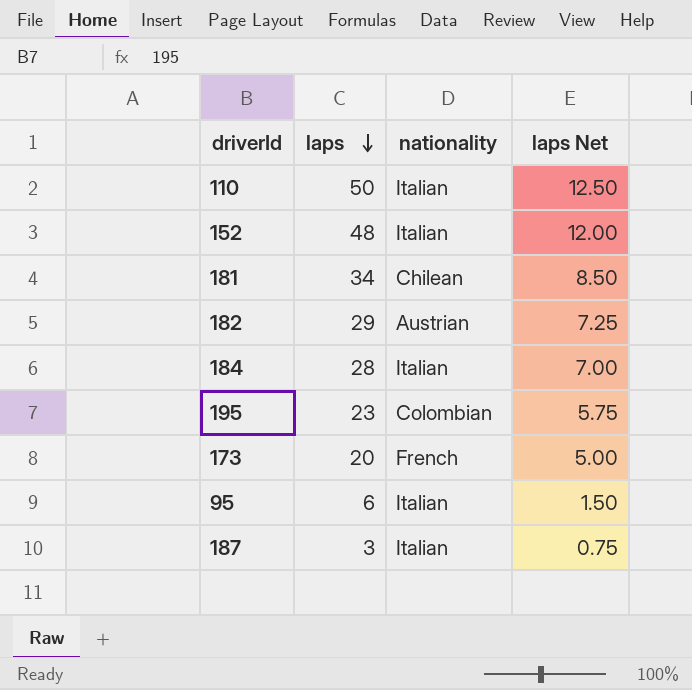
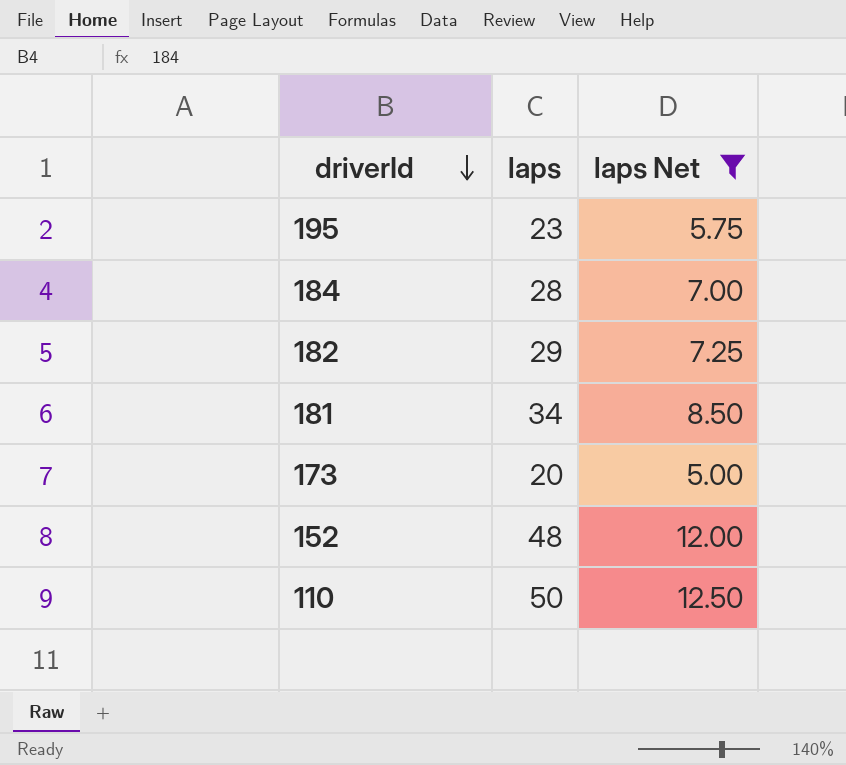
filter: none -> laps Net >= 5.00
row order: laps descending -> driverId descending
column nationality | position: 3 -> none

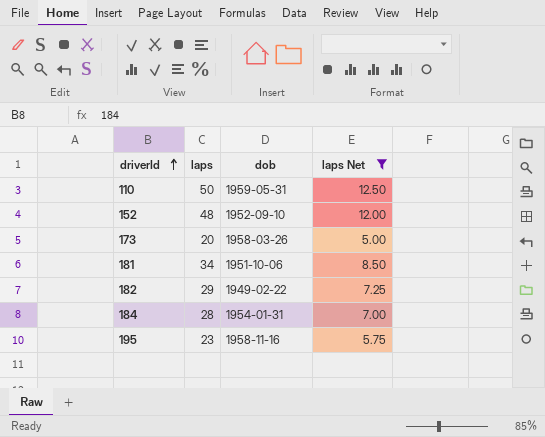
row order: driverId descending -> driverId ascending
column dob | position: none -> 3

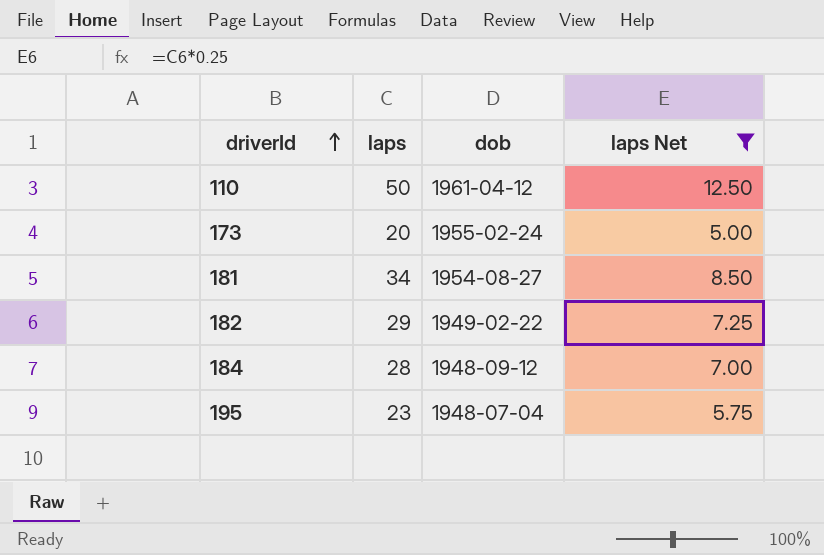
row 152: 48 | 1952-09-10 | 12.00 -> none
110 | dob: 1959-05-31 -> 1961-04-12
173 | dob: 1958-03-26 -> 1955-02-24
181 | dob: 1951-10-06 -> 1954-08-27
184 | dob: 1954-01-31 -> 1948-09-12
195 | dob: 1958-11-16 -> 1948-07-04

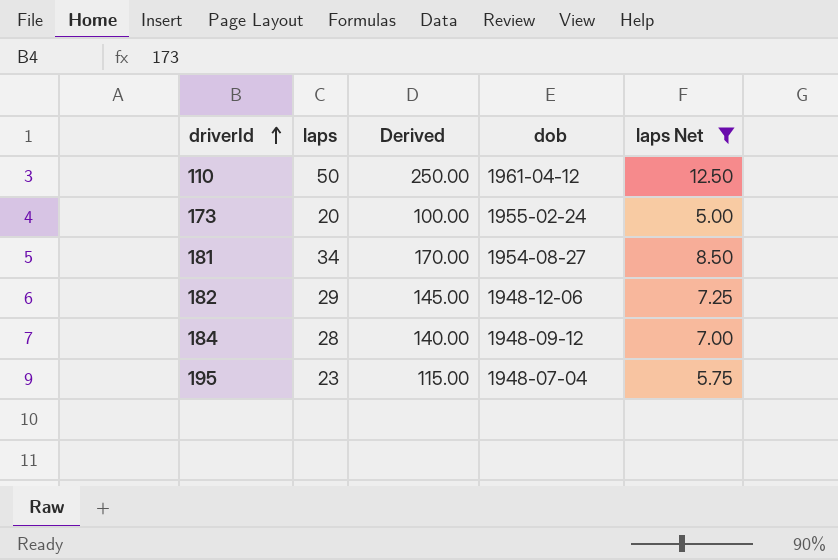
column Derived | formula: none -> [laps] * 5
182 | dob: 1949-02-22 -> 1948-12-06

